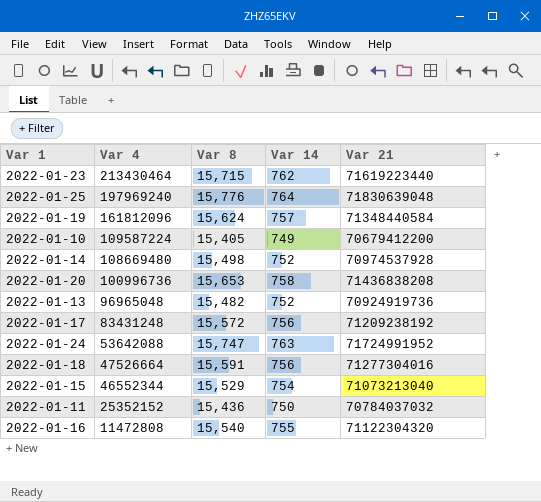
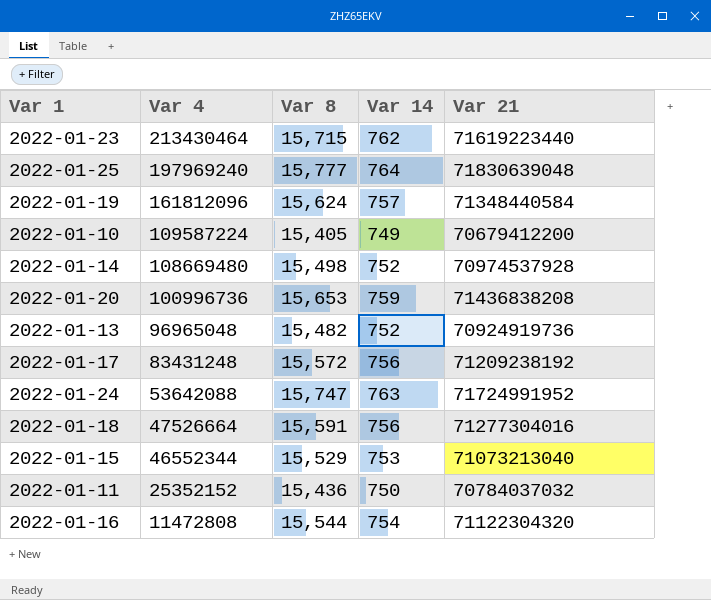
2022-01-25 | Var 8: 15,776 -> 15,777
2022-01-20 | Var 14: 758 -> 759
2022-01-15 | Var 14: 754 -> 753
2022-01-16 | Var 8: 15,540 -> 15,544
2022-01-16 | Var 14: 755 -> 754

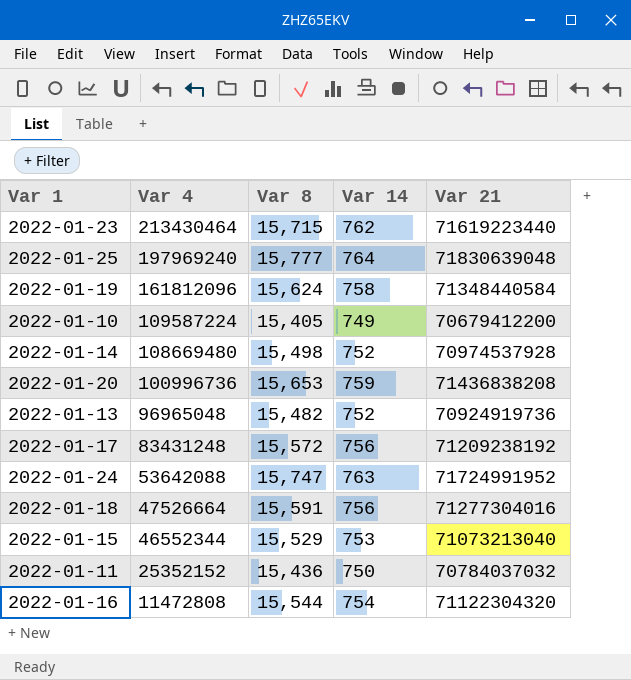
2022-01-19 | Var 14: 757 -> 758

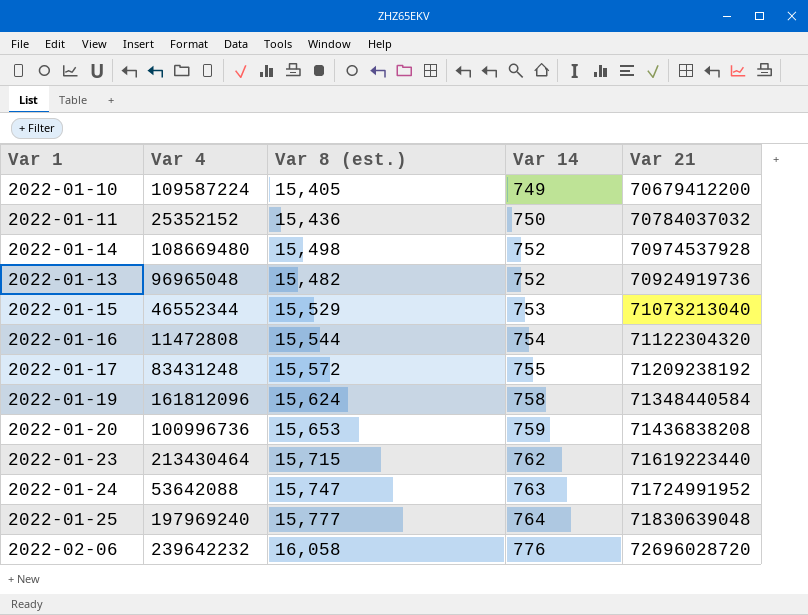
row order: Var 4 descending -> Var 14 ascending
column name: Var 8 -> Var 8 (est.)
row 2022-01-18: 47526664 | 15,591 | 756 | 71277304016 -> none
2022-01-17 | Var 14: 756 -> 755
row 2022-02-06: none -> 239642232 | 16,058 | 776 | 72696028720

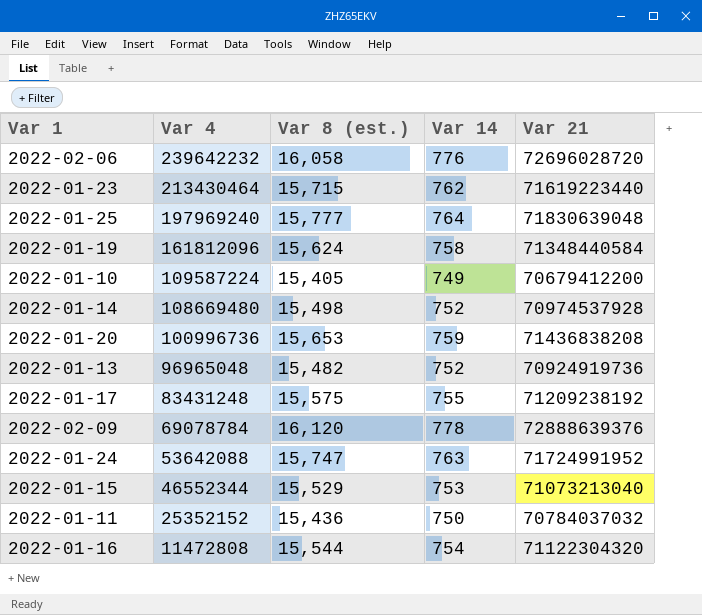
row order: Var 14 ascending -> Var 4 descending
2022-01-17 | Var 8 (est.): 15,572 -> 15,575
row 2022-02-09: none -> 69078784 | 16,120 | 778 | 72888639376

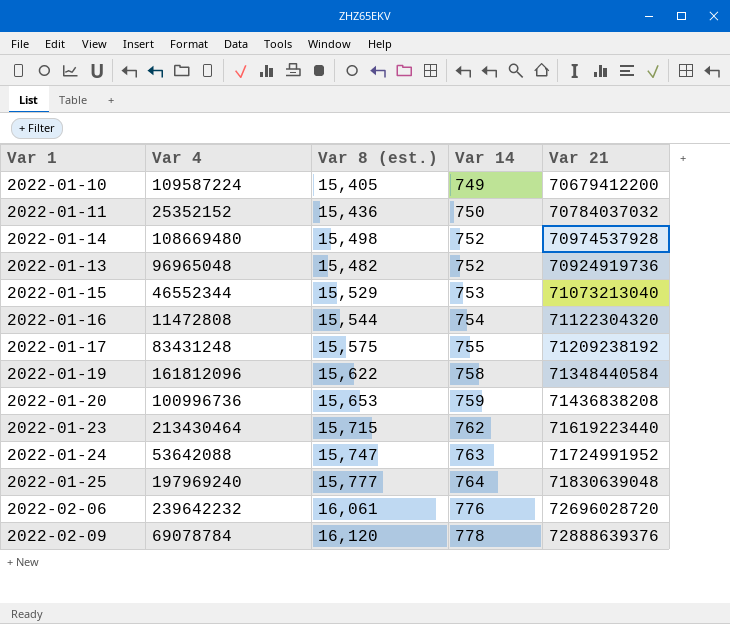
row order: Var 4 descending -> Var 14 ascending
2022-01-19 | Var 8 (est.): 15,624 -> 15,622
2022-02-06 | Var 8 (est.): 16,058 -> 16,061

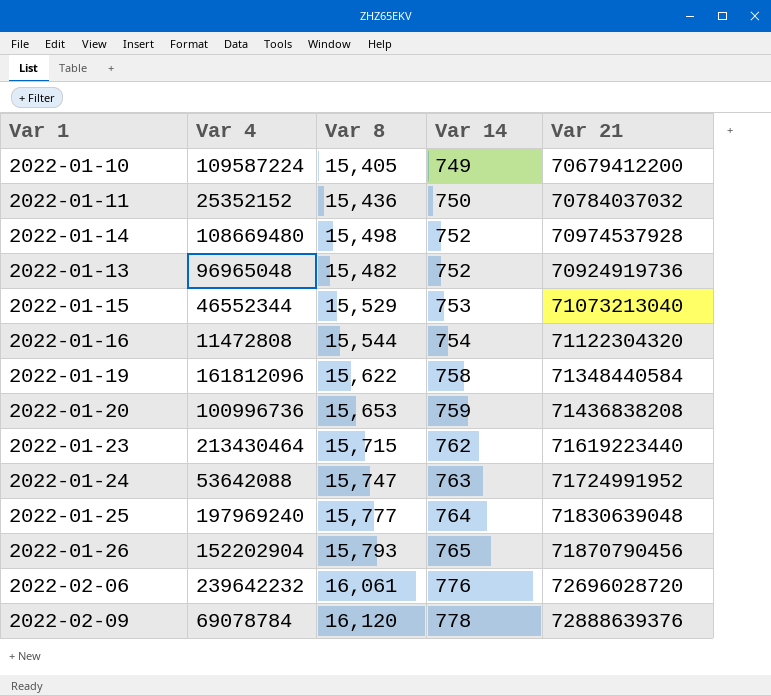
column name: Var 8 (est.) -> Var 8
row 2022-01-17: 83431248 | 15,575 | 755 | 71209238192 -> none
row 2022-01-26: none -> 152202904 | 15,793 | 765 | 71870790456

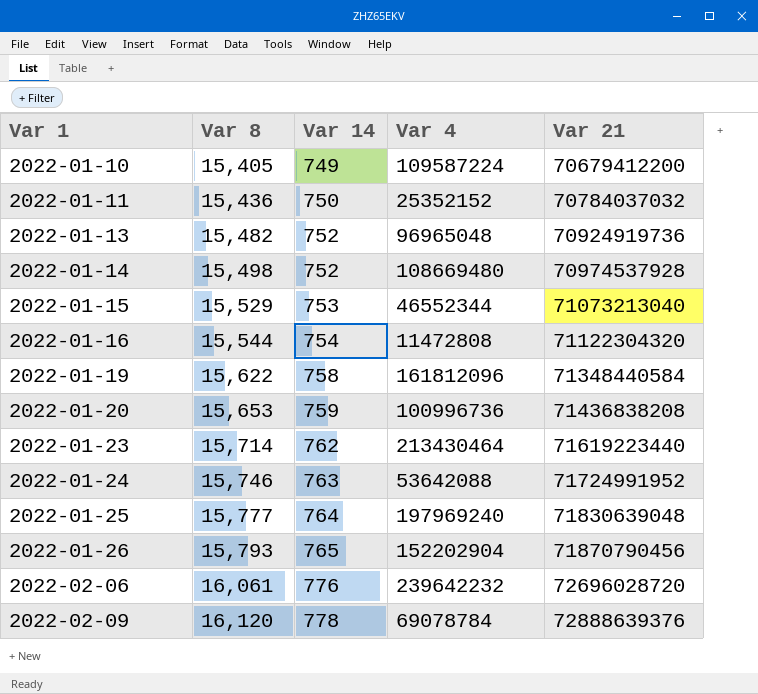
row order: Var 14 ascending -> Var 1 ascending
column Var 4 | position: 2 -> 4
2022-01-23 | Var 8: 15,715 -> 15,714
2022-01-24 | Var 8: 15,747 -> 15,746

